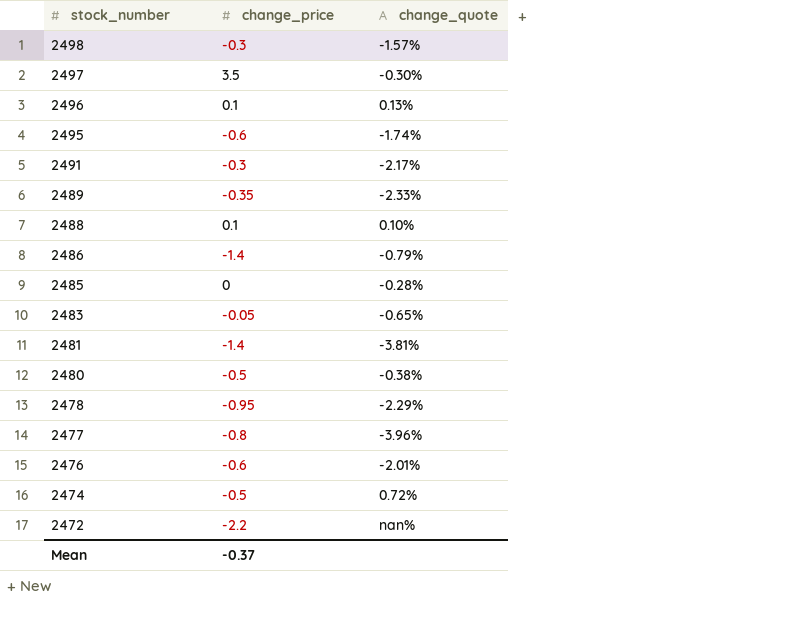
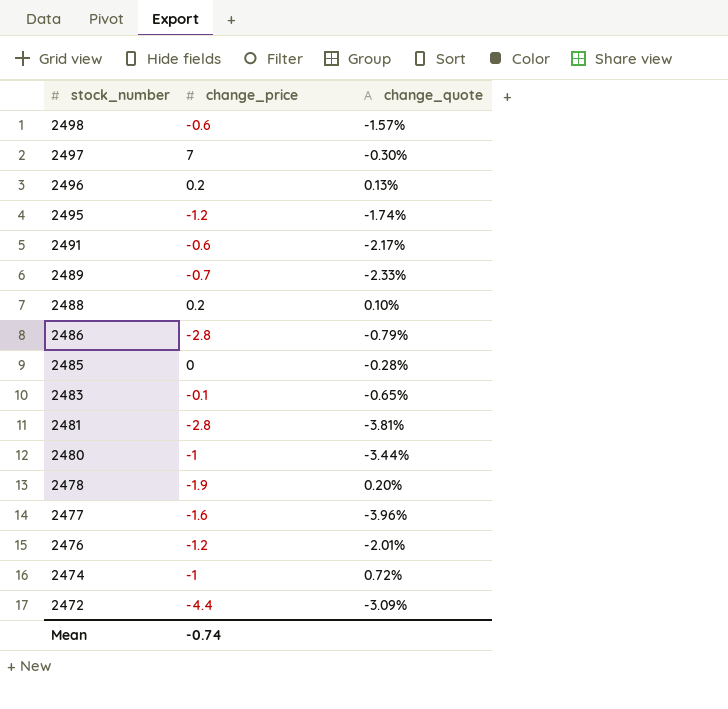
2498 | change_price: -0.3 -> -0.6
2497 | change_price: 3.5 -> 7
2496 | change_price: 0.1 -> 0.2
2495 | change_price: -0.6 -> -1.2
2491 | change_price: -0.3 -> -0.6
2489 | change_price: -0.35 -> -0.7
2488 | change_price: 0.1 -> 0.2
2486 | change_price: -1.4 -> -2.8
2483 | change_price: -0.05 -> -0.1
2481 | change_price: -1.4 -> -2.8
2480 | change_price: -0.5 -> -1
2480 | change_quote: -0.38% -> -3.44%
2478 | change_price: -0.95 -> -1.9
2478 | change_quote: -2.29% -> 0.20%
2477 | change_price: -0.8 -> -1.6
2476 | change_price: -0.6 -> -1.2
2474 | change_price: -0.5 -> -1
2472 | change_price: -2.2 -> -4.4
2472 | change_quote: nan% -> -3.09%
Mean | change_price: -0.37 -> -0.74

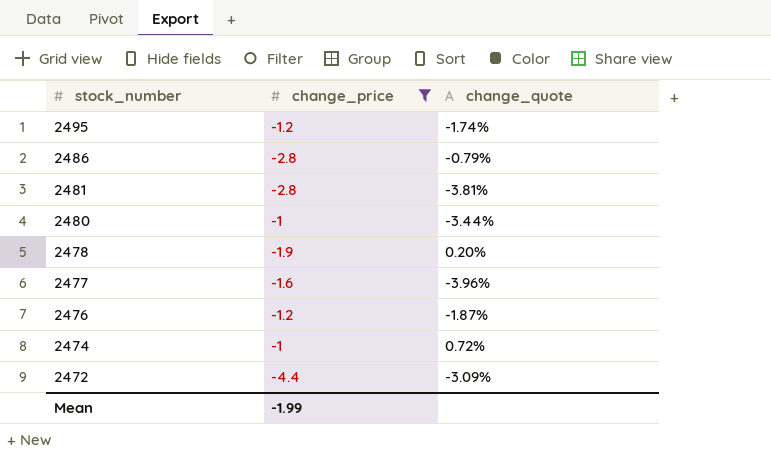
filter: none -> change_price <= -1
2476 | change_quote: -2.01% -> -1.87%
Mean | change_price: -0.74 -> -1.99

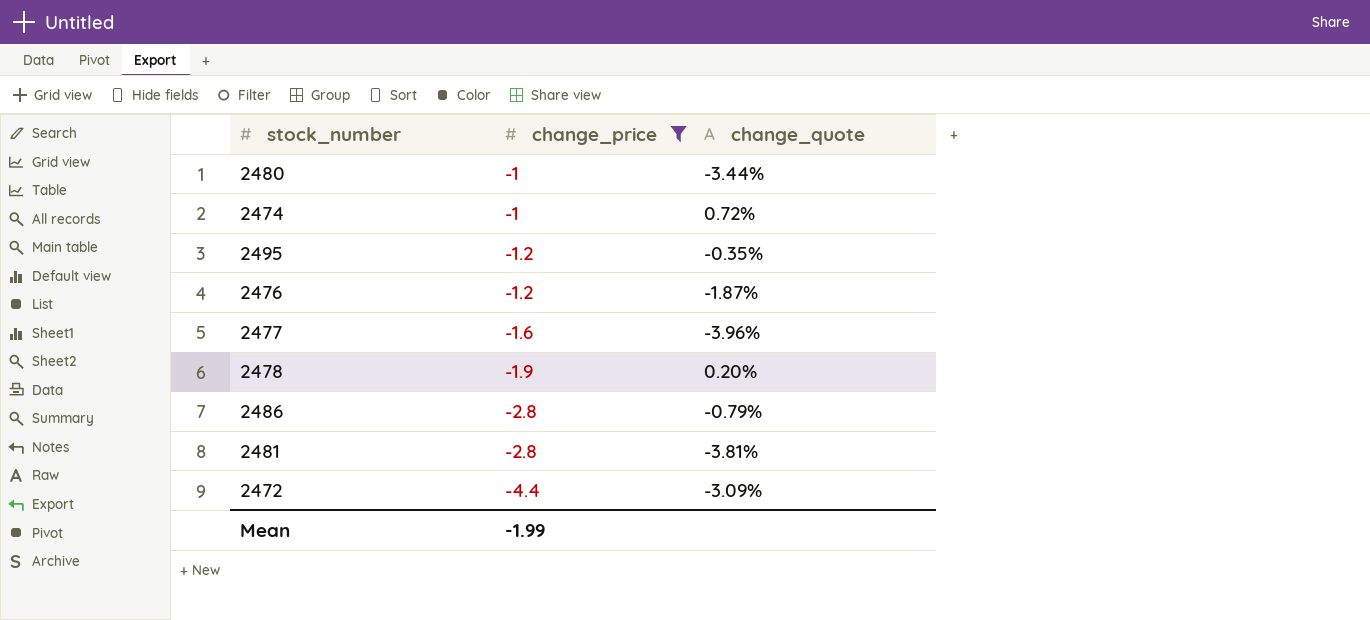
row order: stock_number descending -> change_price descending
2495 | change_quote: -1.74% -> -0.35%

